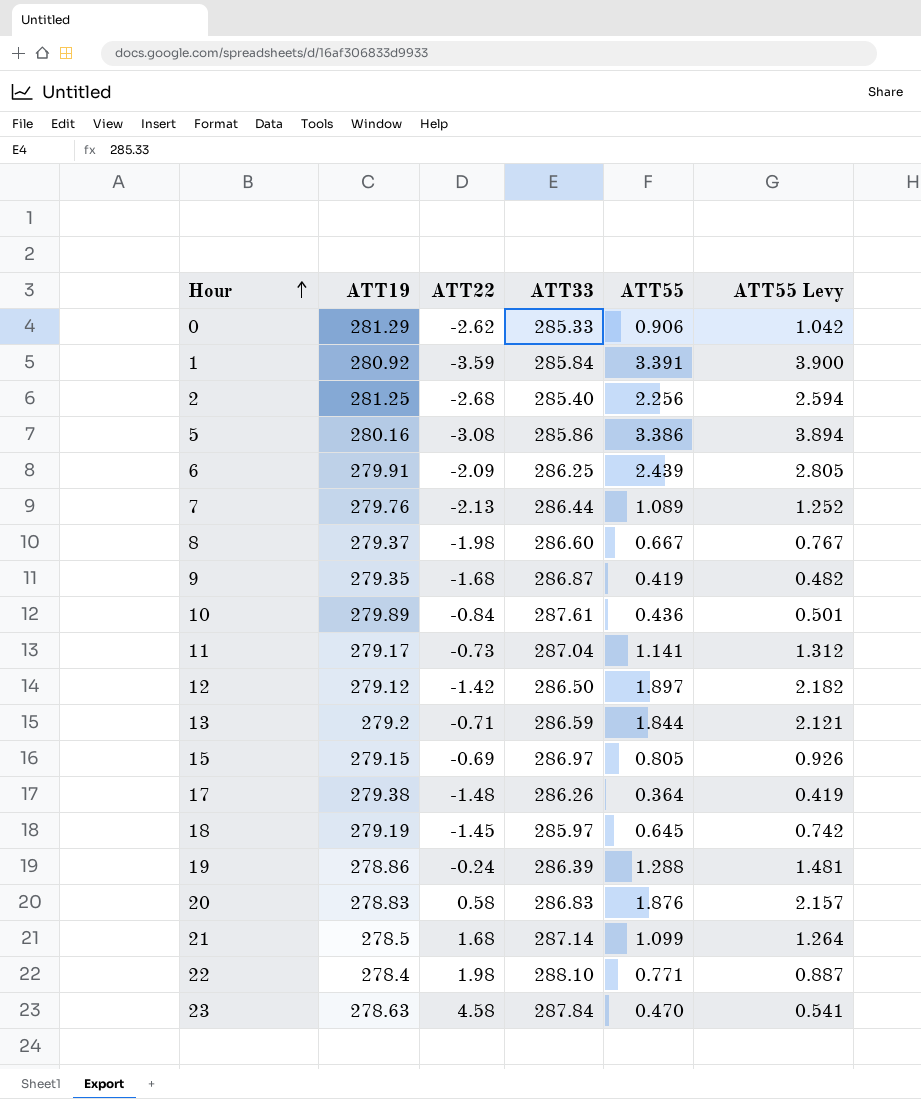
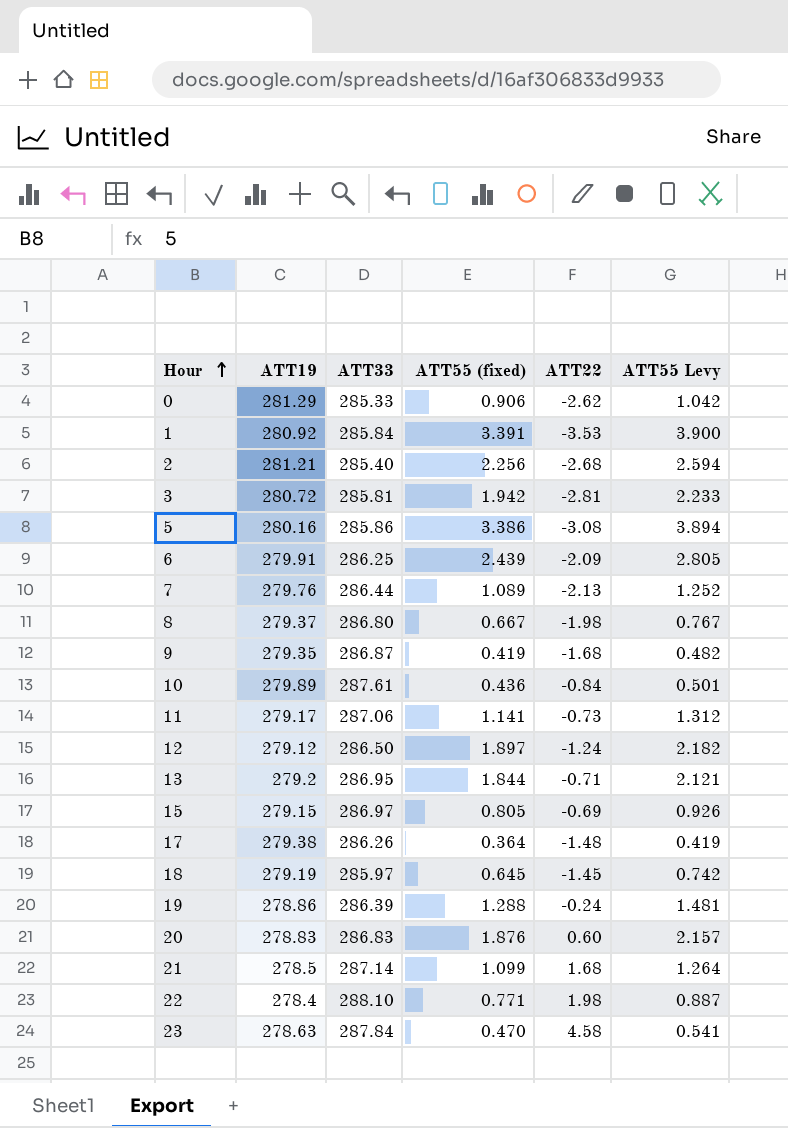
column name: ATT55 -> ATT55 (fixed)
column ATT22 | position: 3 -> 5
1 | ATT22: -3.59 -> -3.53
2 | ATT19: 281.25 -> 281.21
row 3: none -> 280.72 | 285.81 | 1.942 | -2.81 | 2.233
8 | ATT33: 286.60 -> 286.80
11 | ATT33: 287.04 -> 287.06
12 | ATT22: -1.42 -> -1.24
13 | ATT33: 286.59 -> 286.95
20 | ATT22: 0.58 -> 0.60

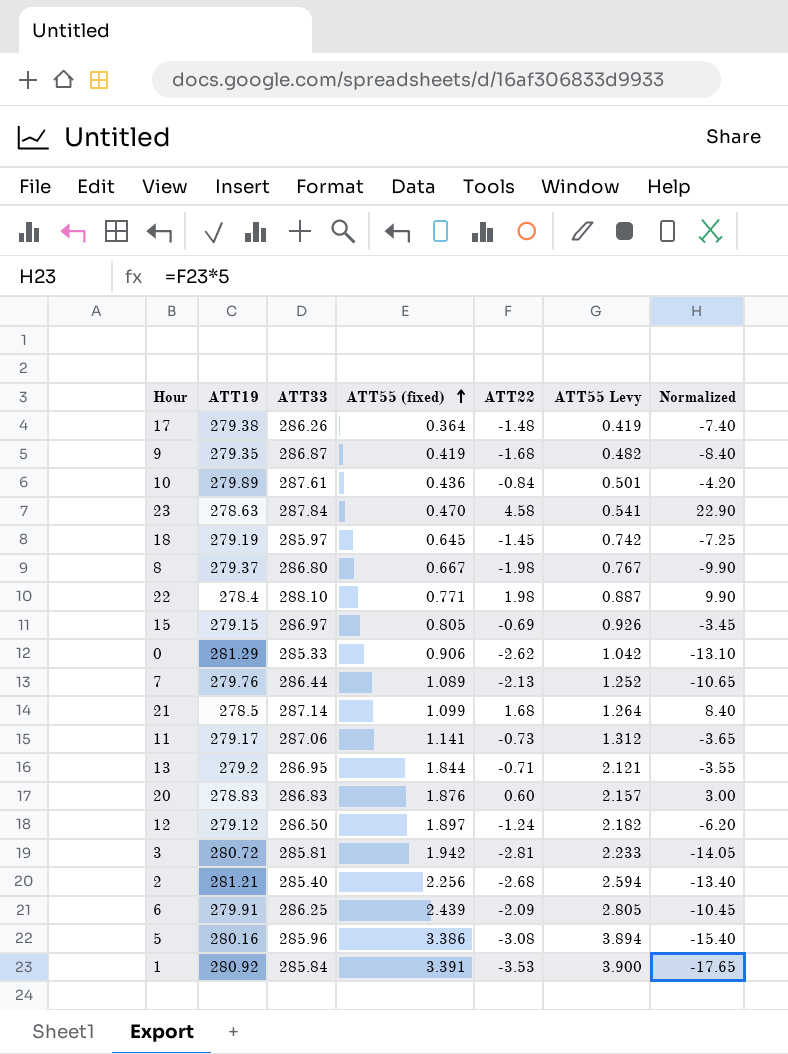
row order: Hour ascending -> ATT55 (fixed) ascending
column Normalized | formula: none -> [ATT22] * 5
row 19: 278.86 | 286.39 | 1.288 | -0.24 | 1.481 -> none
5 | ATT33: 285.86 -> 285.96

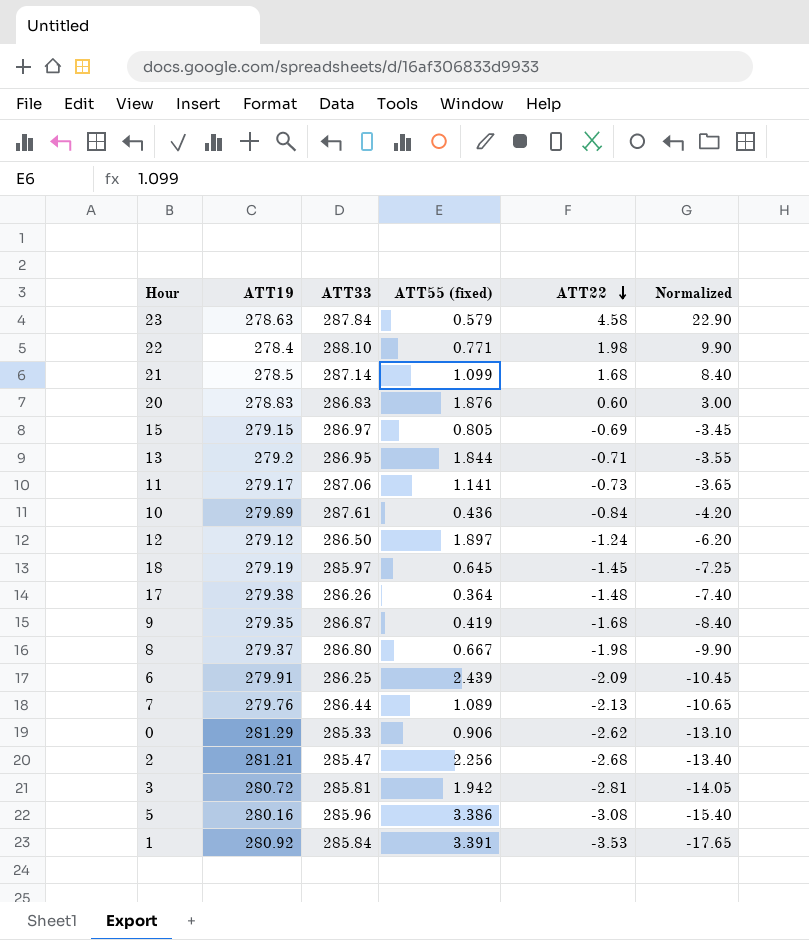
row order: ATT55 (fixed) ascending -> ATT22 descending
column ATT55 Levy | formula: [ATT55 (fixed)] * 1.15 -> none
23 | ATT55 (fixed): 0.470 -> 0.579
2 | ATT33: 285.40 -> 285.47

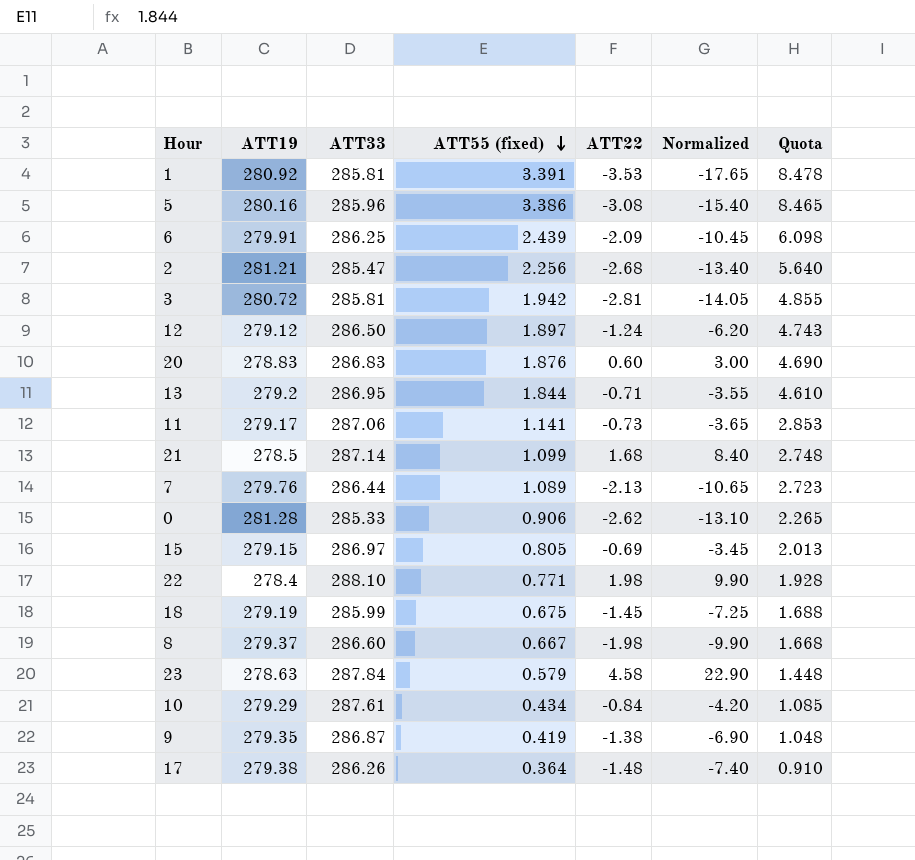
row order: ATT22 descending -> ATT55 (fixed) descending
column Quota | formula: none -> [ATT55 (fixed)] * 2.5
1 | ATT33: 285.84 -> 285.81
0 | ATT19: 281.29 -> 281.28
18 | ATT33: 285.97 -> 285.99
18 | ATT55 (fixed): 0.645 -> 0.675
8 | ATT33: 286.80 -> 286.60
10 | ATT19: 279.89 -> 279.29
10 | ATT55 (fixed): 0.436 -> 0.434
9 | ATT22: -1.68 -> -1.38
9 | Normalized: -8.40 -> -6.90

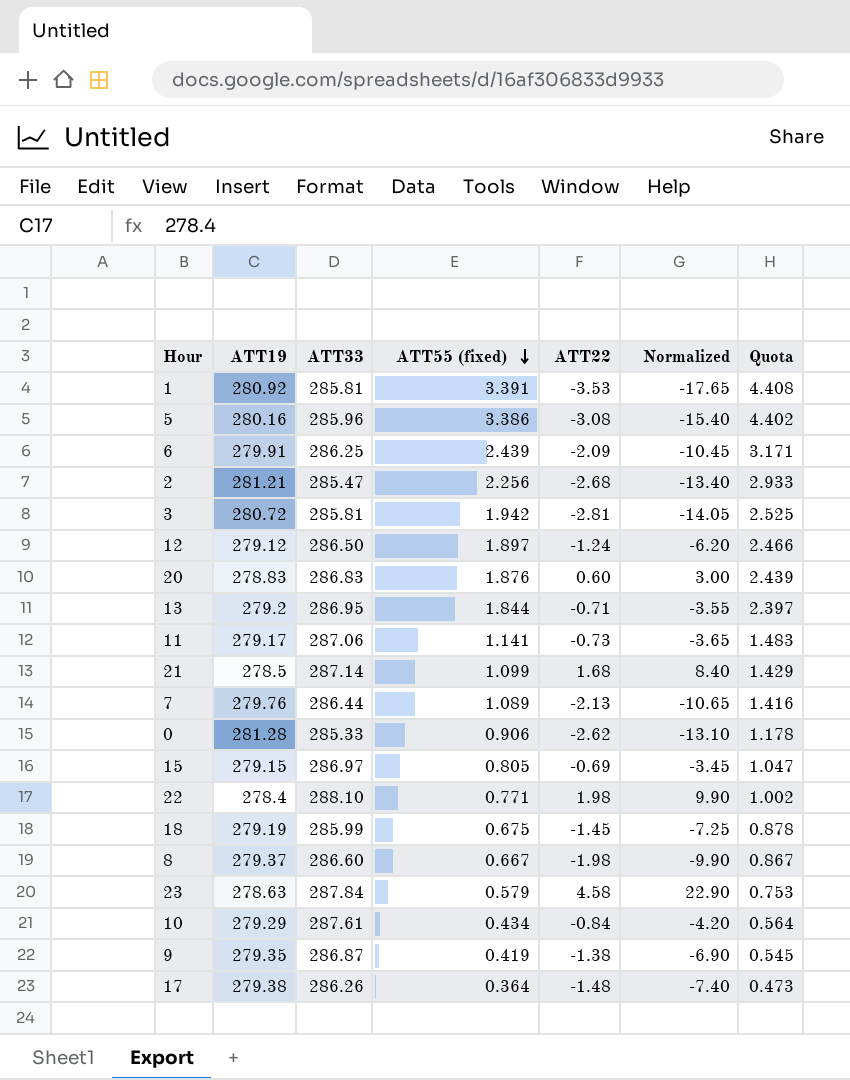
column Quota | formula: [ATT55 (fixed)] * 2.5 -> [ATT55 (fixed)] * 1.3

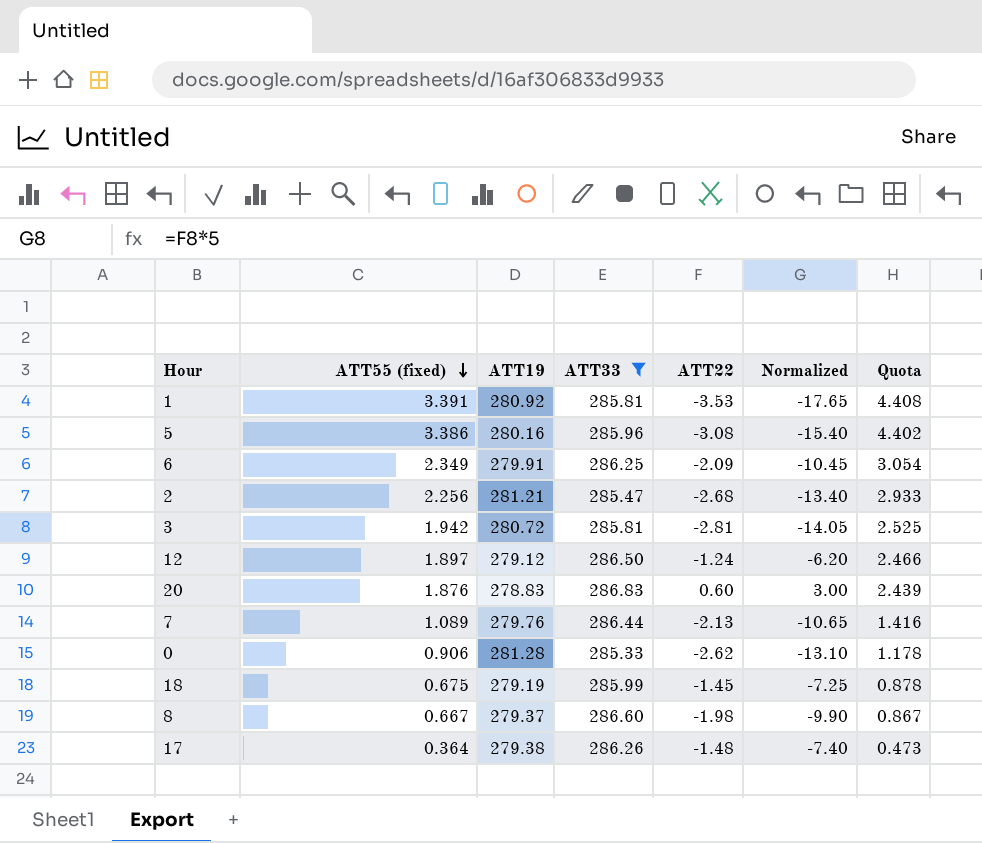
filter: none -> ATT33 <= 286.83
column ATT55 (fixed) | position: 4 -> 2
6 | ATT55 (fixed): 2.439 -> 2.349
6 | Quota: 3.171 -> 3.054

